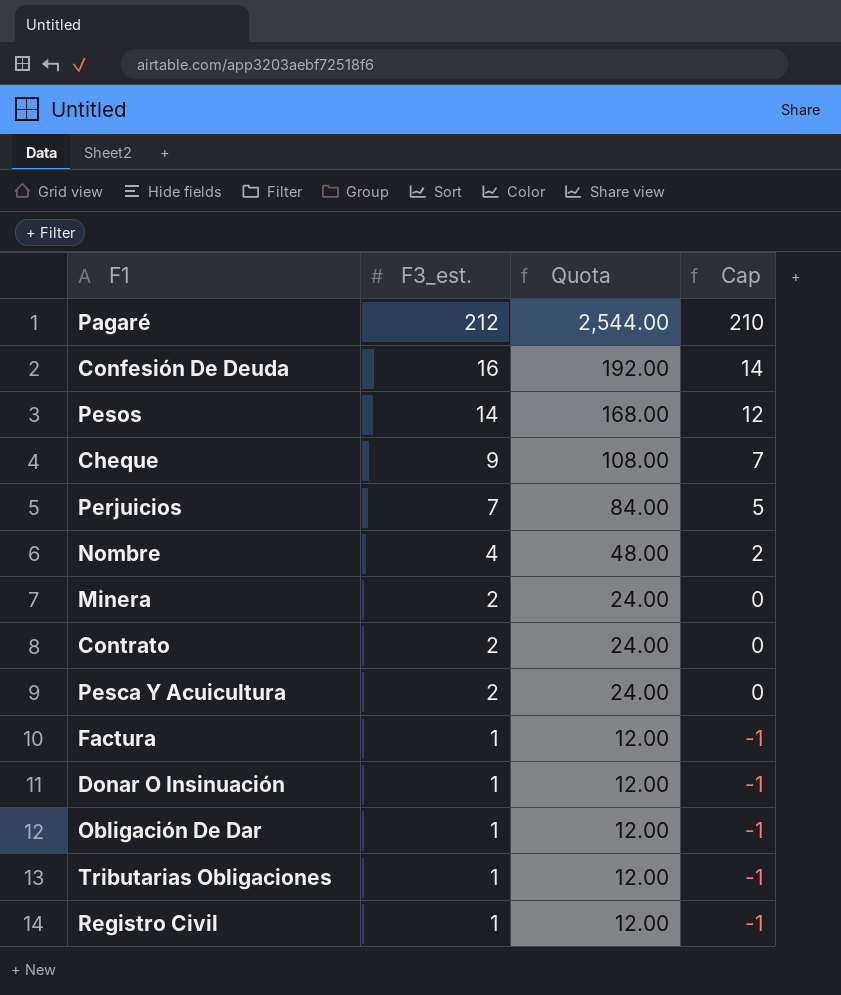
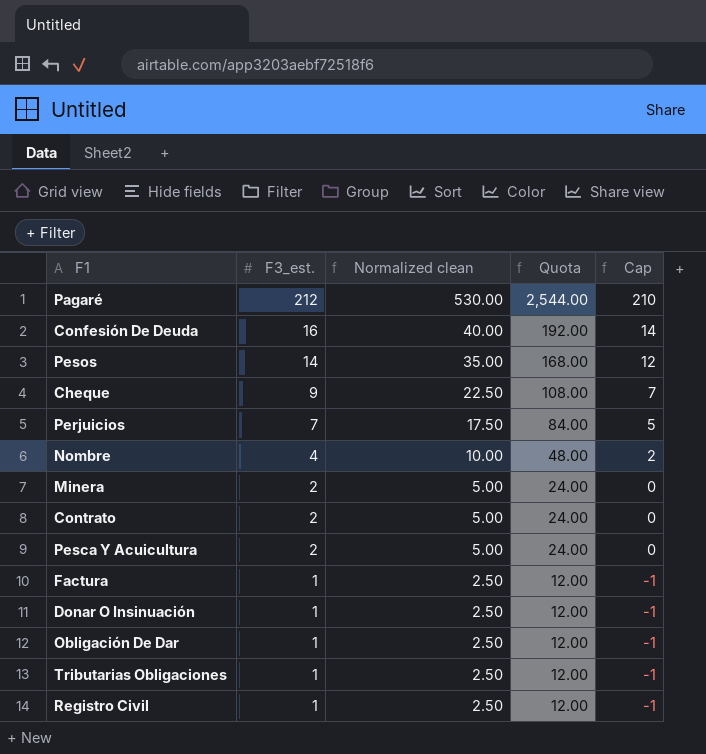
column Normalized clean | formula: none -> [F3_est.] * 2.5

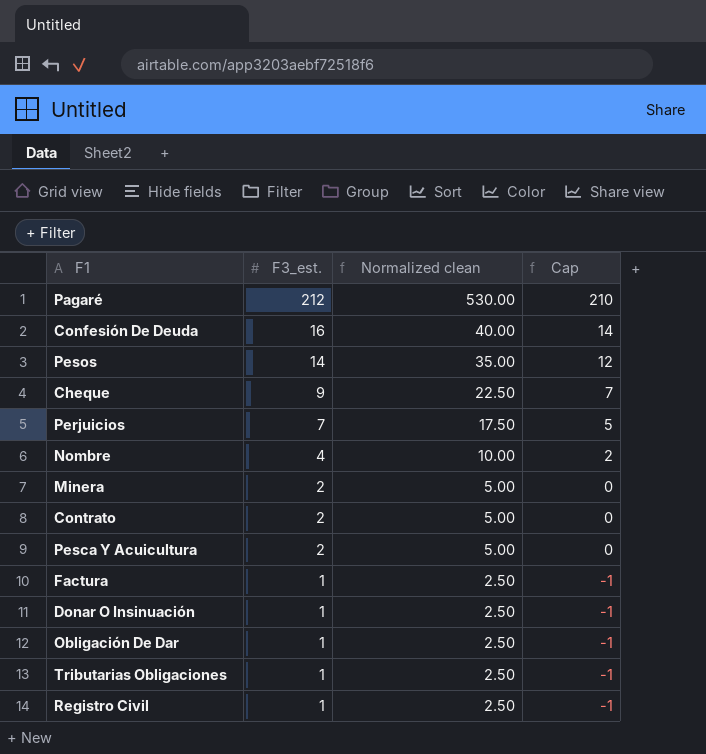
column Quota | formula: [F3_est.] * 12 -> none

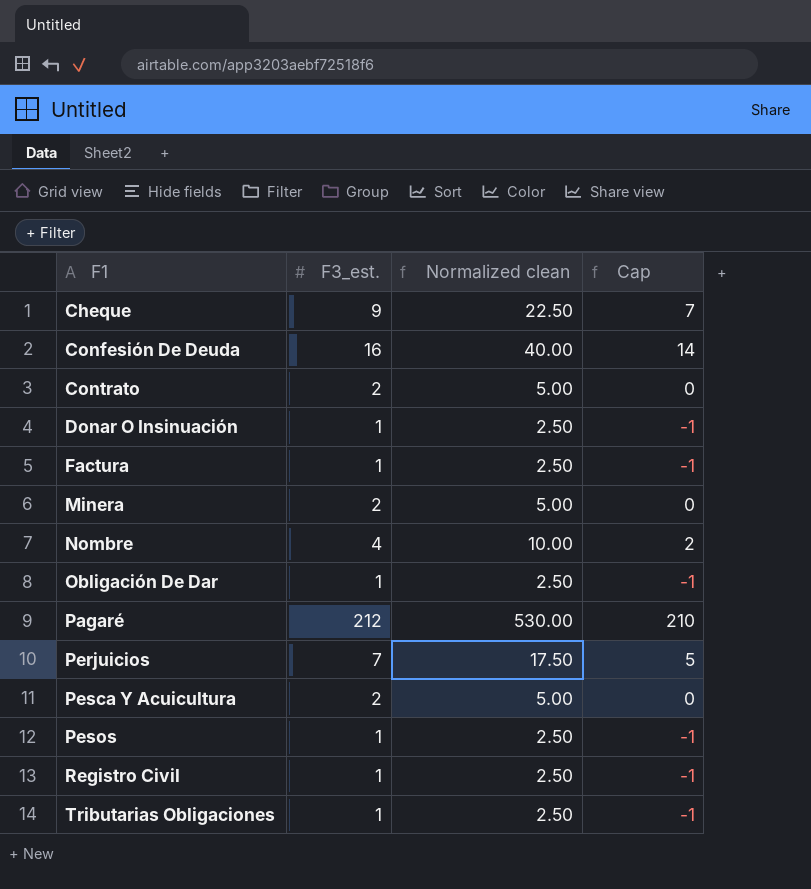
row order: F3_est. descending -> F1 ascending
Pesos | F3_est.: 14 -> 1
Pesos | Normalized clean: 35.00 -> 2.50
Pesos | Cap: 12 -> -1

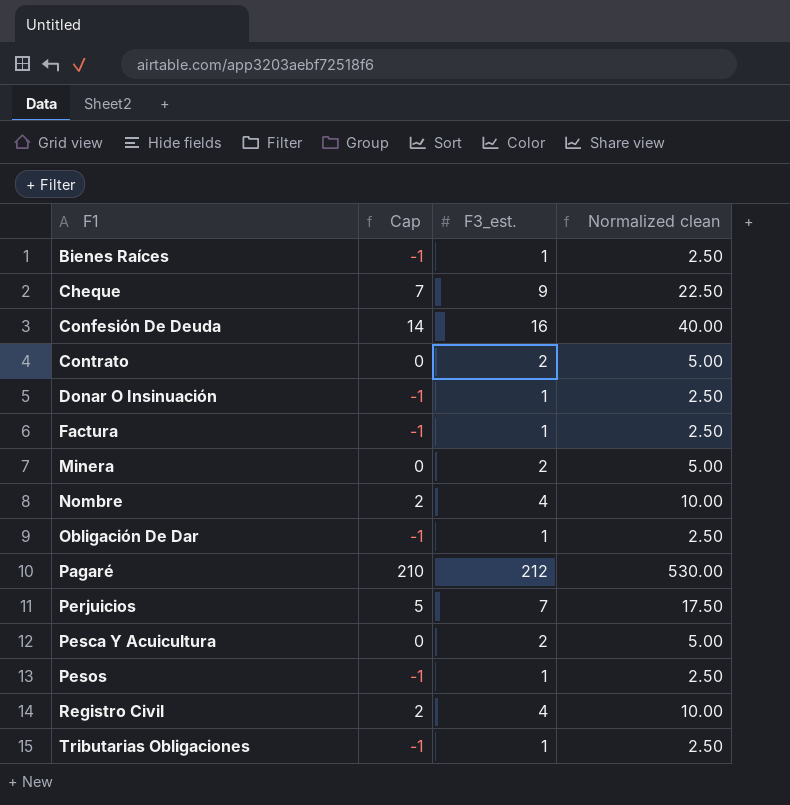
column Cap | position: 4 -> 2
row Bienes Raíces: none -> -1 | 1 | 2.50
Registro Civil | Cap: -1 -> 2
Registro Civil | F3_est.: 1 -> 4
Registro Civil | Normalized clean: 2.50 -> 10.00

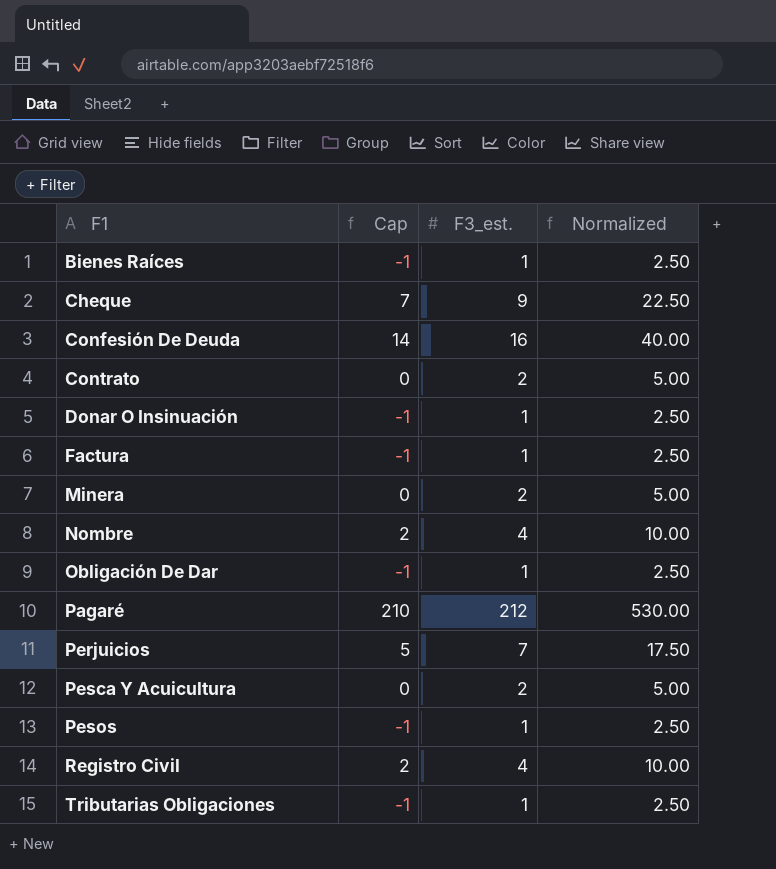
column name: Normalized clean -> Normalized

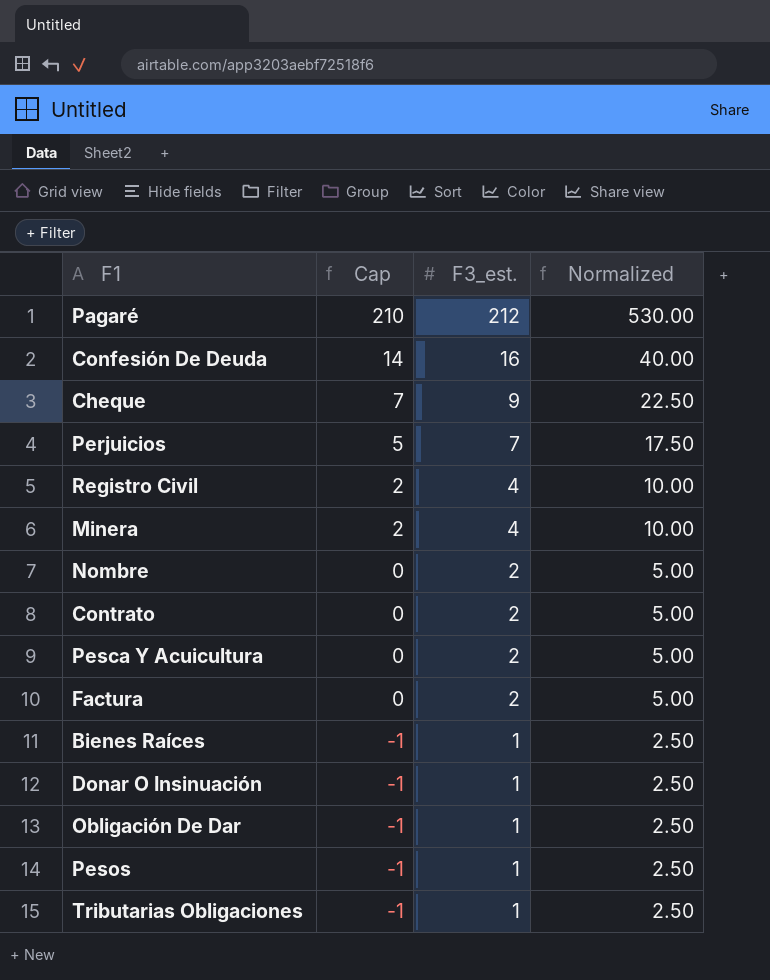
row order: F1 ascending -> Cap descending
Minera | Cap: 0 -> 2
Minera | F3_est.: 2 -> 4
Minera | Normalized: 5.00 -> 10.00
Nombre | Cap: 2 -> 0
Nombre | F3_est.: 4 -> 2
Nombre | Normalized: 10.00 -> 5.00
Factura | Cap: -1 -> 0
Factura | F3_est.: 1 -> 2
Factura | Normalized: 2.50 -> 5.00

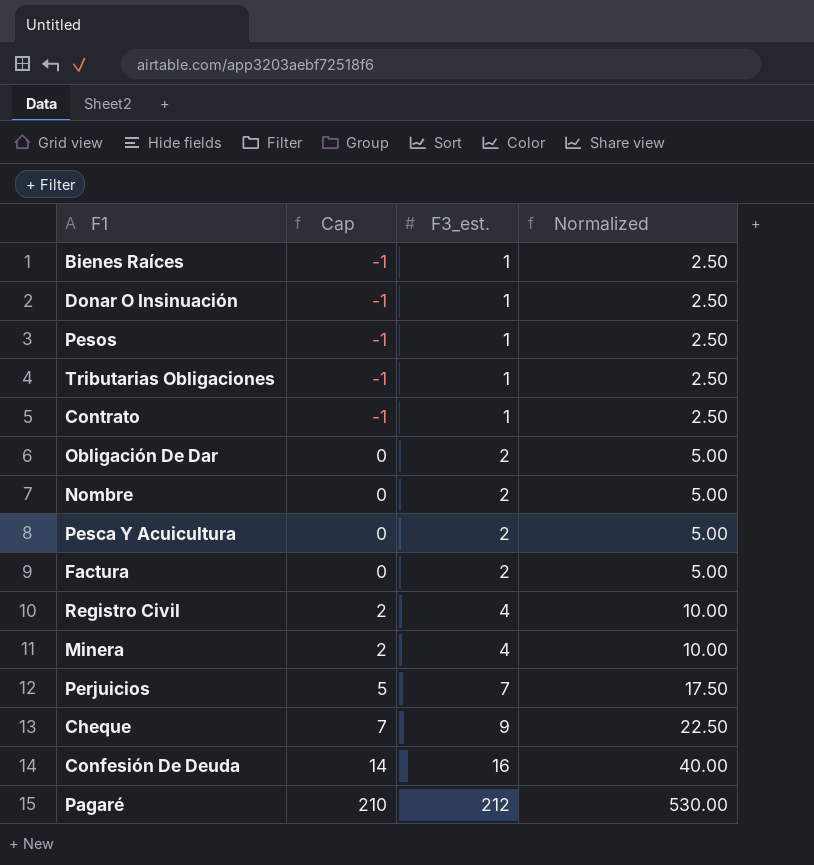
row order: Cap descending -> Cap ascending
Contrato | Cap: 0 -> -1
Contrato | F3_est.: 2 -> 1
Contrato | Normalized: 5.00 -> 2.50
Obligación De Dar | Cap: -1 -> 0
Obligación De Dar | F3_est.: 1 -> 2
Obligación De Dar | Normalized: 2.50 -> 5.00

